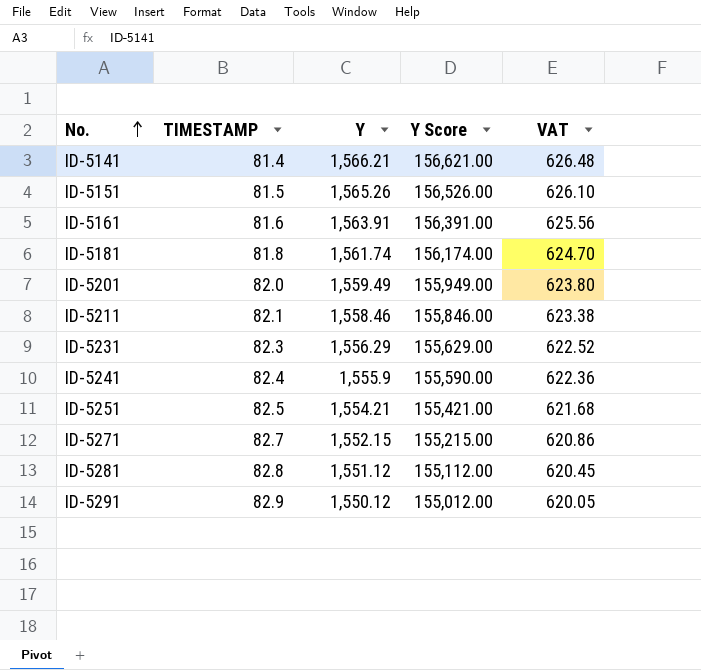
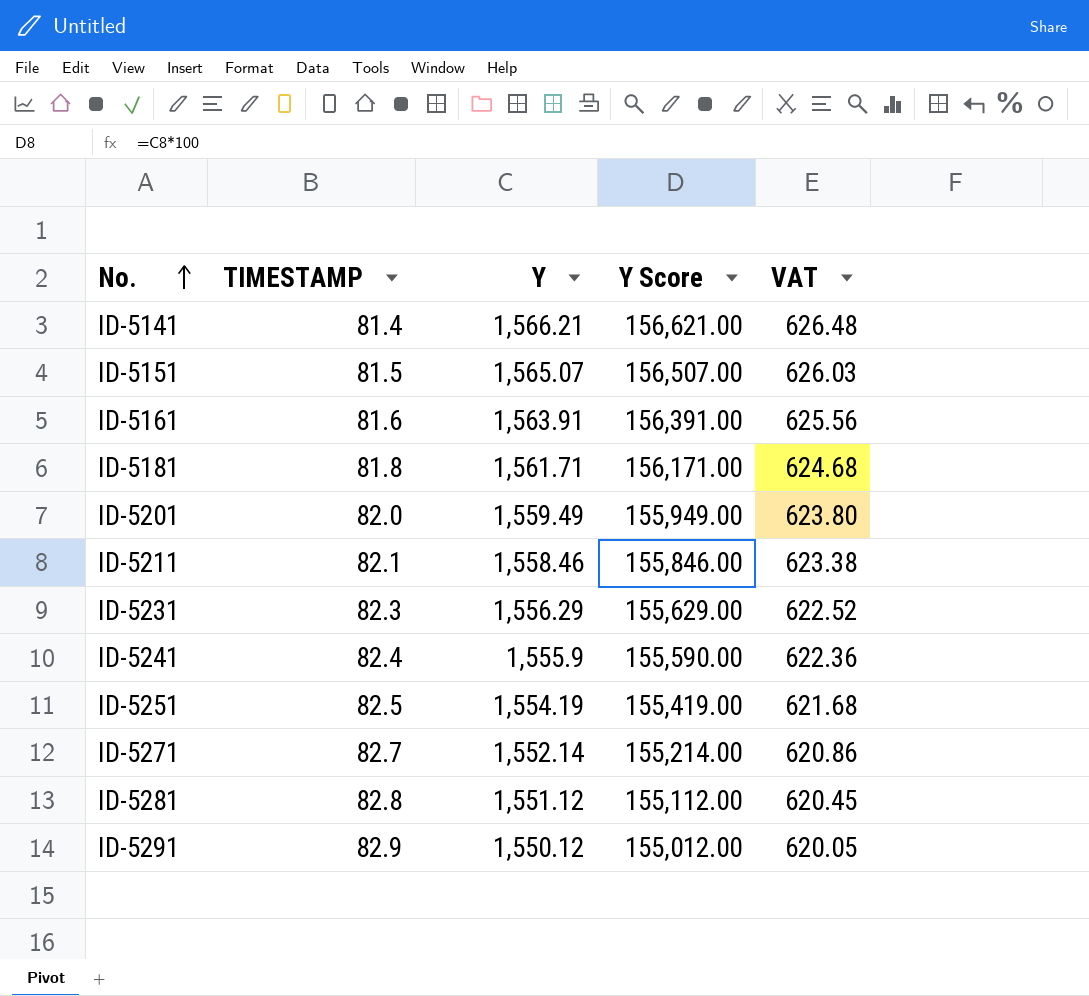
ID-5151 | Y: 1,565.26 -> 1,565.07
ID-5151 | Y Score: 156,526.00 -> 156,507.00
ID-5151 | VAT: 626.10 -> 626.03
ID-5181 | Y: 1,561.74 -> 1,561.71
ID-5181 | Y Score: 156,174.00 -> 156,171.00
ID-5181 | VAT: 624.70 -> 624.68
ID-5251 | Y: 1,554.21 -> 1,554.19
ID-5251 | Y Score: 155,421.00 -> 155,419.00
ID-5271 | Y: 1,552.15 -> 1,552.14
ID-5271 | Y Score: 155,215.00 -> 155,214.00

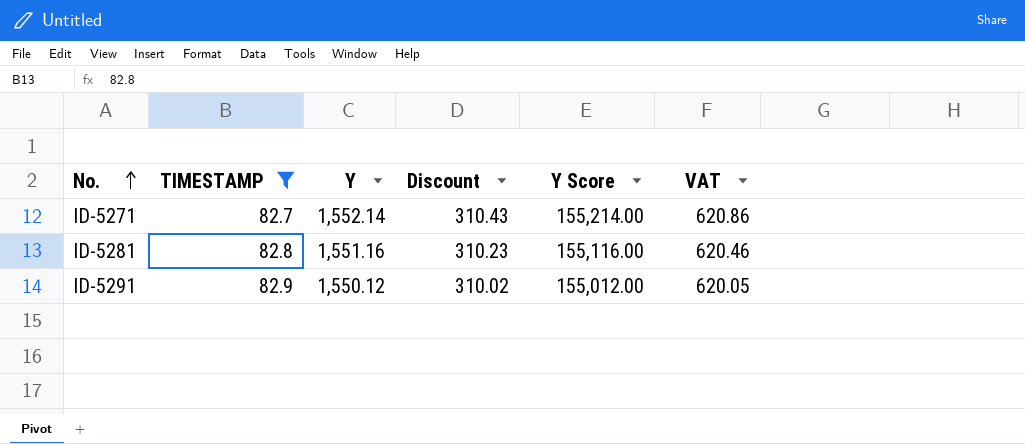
filter: none -> TIMESTAMP >= 82.7
column Discount | formula: none -> [Y] * 0.2
ID-5281 | Y: 1,551.12 -> 1,551.16
ID-5281 | Y Score: 155,112.00 -> 155,116.00
ID-5281 | VAT: 620.45 -> 620.46

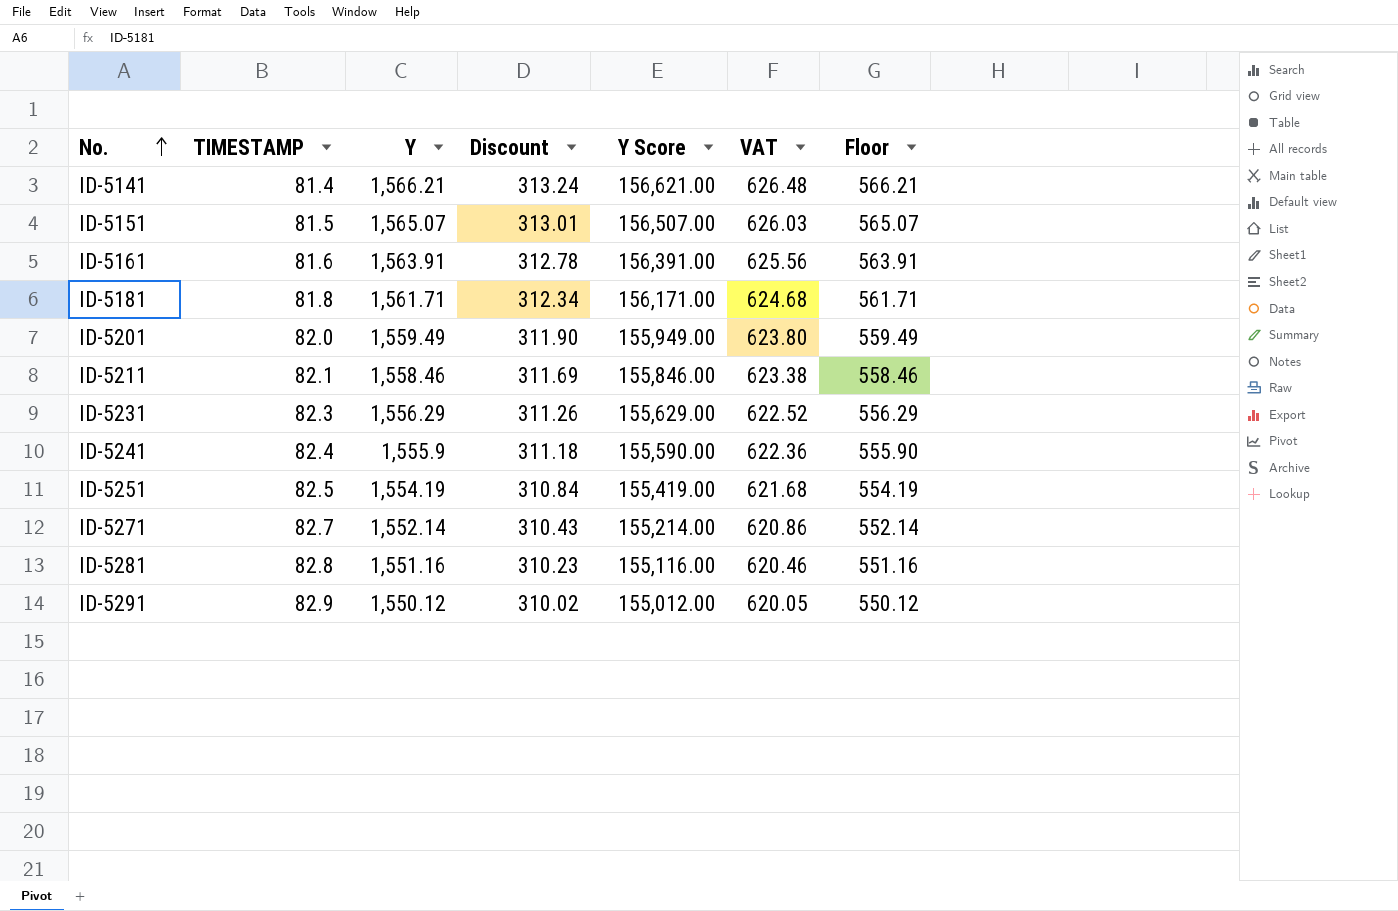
filter: TIMESTAMP >= 82.7 -> none
column Floor | formula: none -> [Y] - 1000

